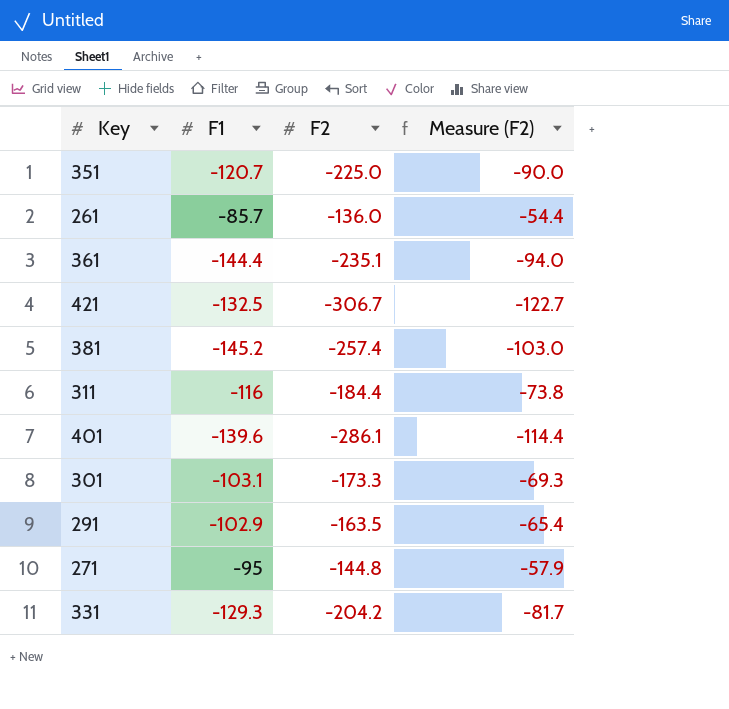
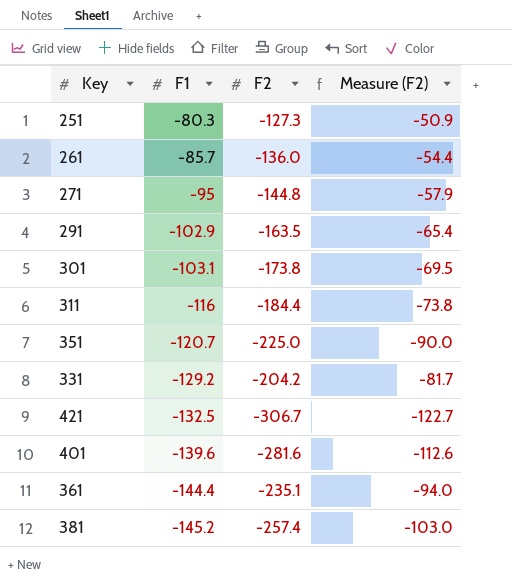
row order: none -> F1 descending
row 251: none -> -80.3 | -127.3 | -50.9
301 | F2: -173.3 -> -173.8
301 | Measure (F2): -69.3 -> -69.5
331 | F1: -129.3 -> -129.2
401 | F2: -286.1 -> -281.6
401 | Measure (F2): -114.4 -> -112.6

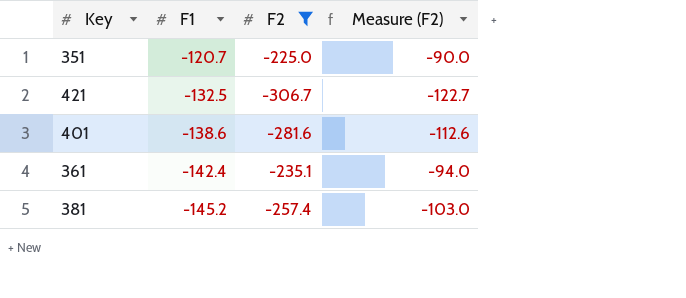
filter: none -> F2 <= -225.0
401 | F1: -139.6 -> -138.6
361 | F1: -144.4 -> -142.4

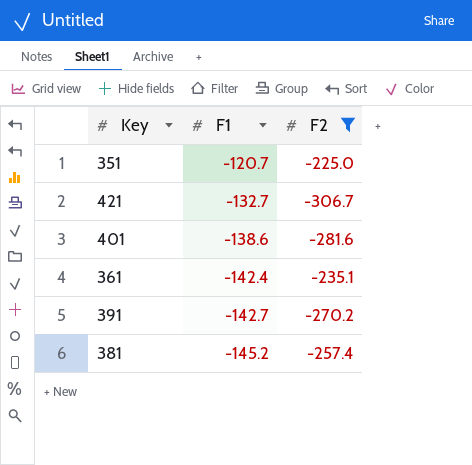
column Measure (F2) | formula: [F2] * 0.4 -> none
421 | F1: -132.5 -> -132.7
row 391: none -> -142.7 | -270.2

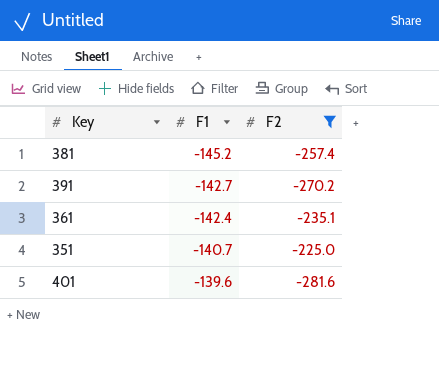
row order: F1 descending -> F1 ascending
row 421: -132.7 | -306.7 -> none
351 | F1: -120.7 -> -140.7
401 | F1: -138.6 -> -139.6

